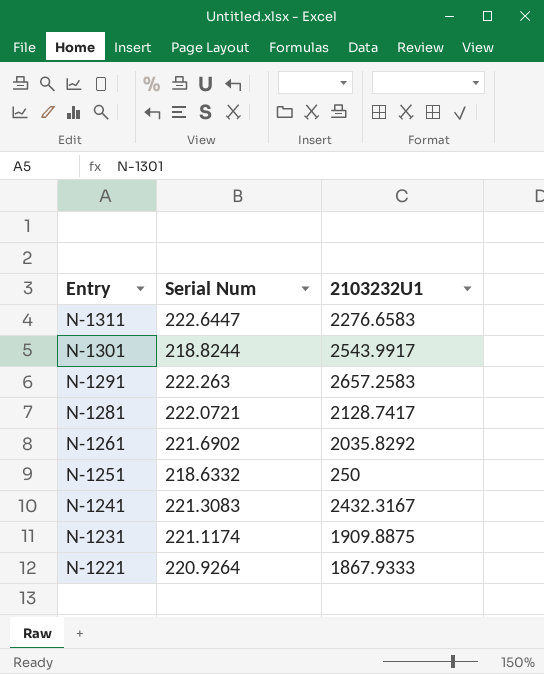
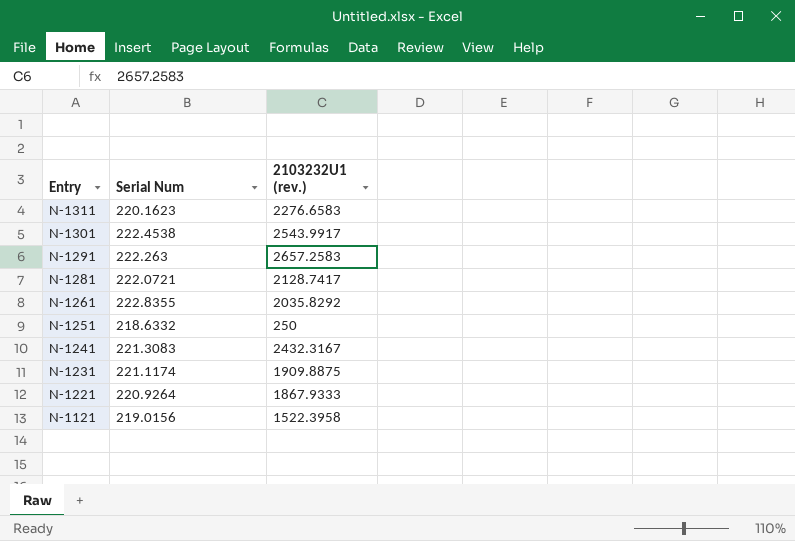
column name: 2103232U1 -> 2103232U1 (rev.)
N-1311 | Serial Num: 222.6447 -> 220.1623
N-1301 | Serial Num: 218.8244 -> 222.4538
N-1261 | Serial Num: 221.6902 -> 222.8355
row N-1121: none -> 219.0156 | 1522.3958

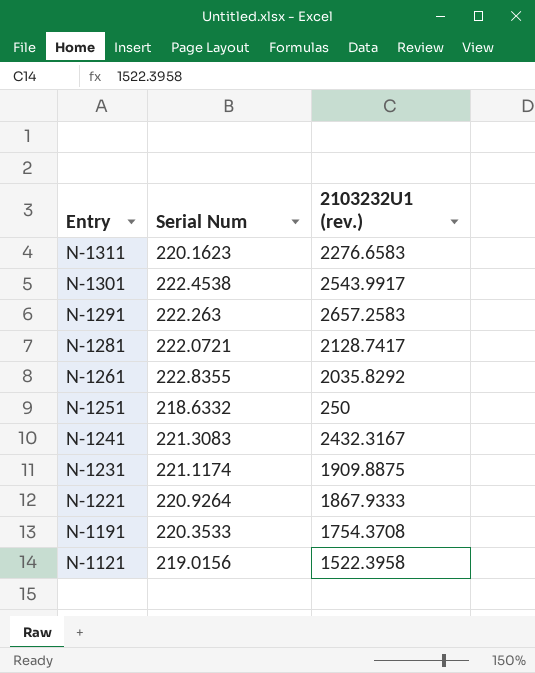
row N-1191: none -> 220.3533 | 1754.3708

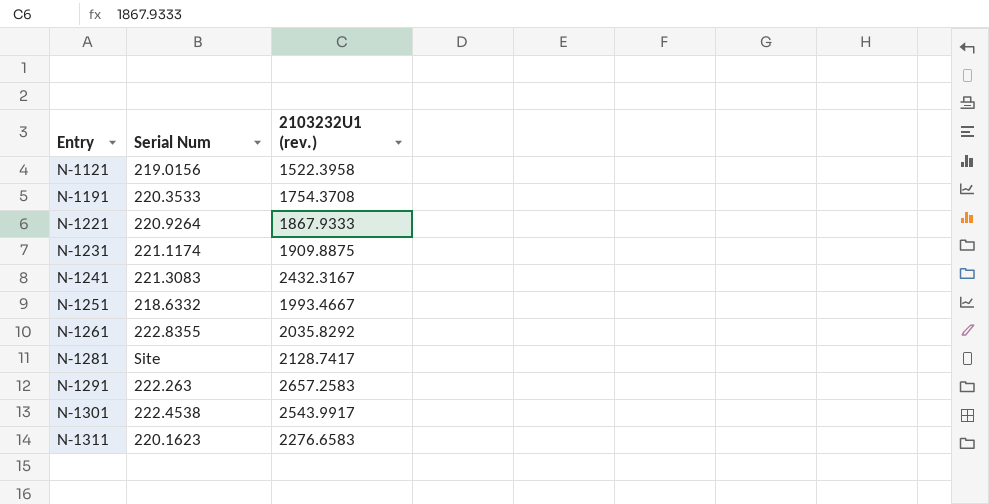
row order: Entry descending -> Entry ascending
N-1251 | 2103232U1 (rev.): 250 -> 1993.4667
N-1281 | Serial Num: 222.0721 -> Site

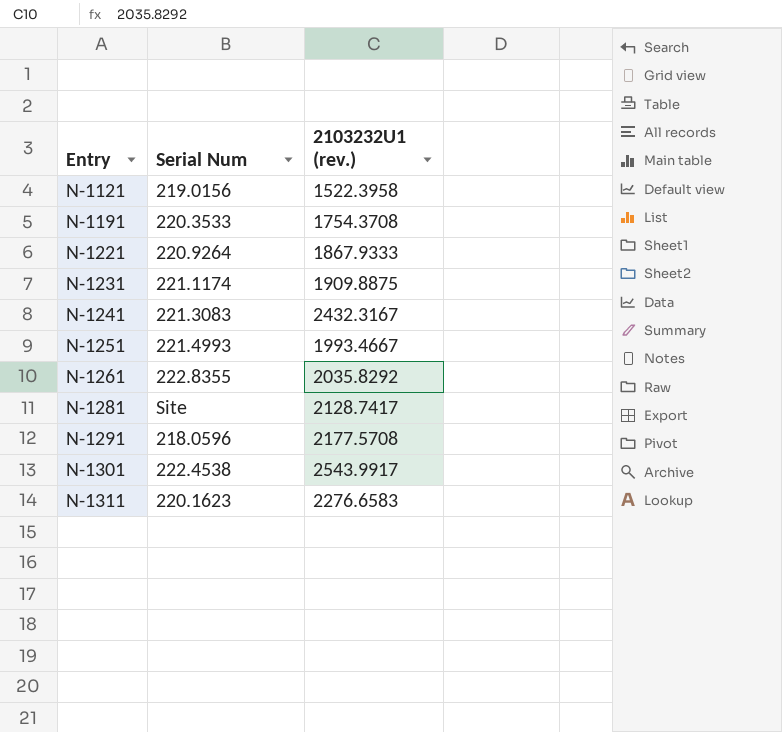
N-1251 | Serial Num: 218.6332 -> 221.4993
N-1291 | Serial Num: 222.263 -> 218.0596
N-1291 | 2103232U1 (rev.): 2657.2583 -> 2177.5708

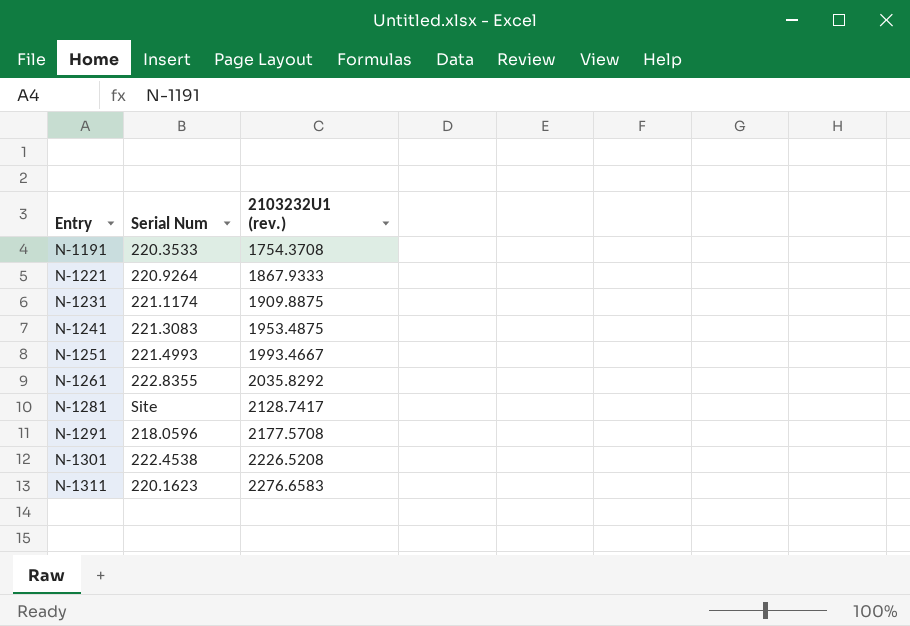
row N-1121: 219.0156 | 1522.3958 -> none
N-1241 | 2103232U1 (rev.): 2432.3167 -> 1953.4875
N-1301 | 2103232U1 (rev.): 2543.9917 -> 2226.5208

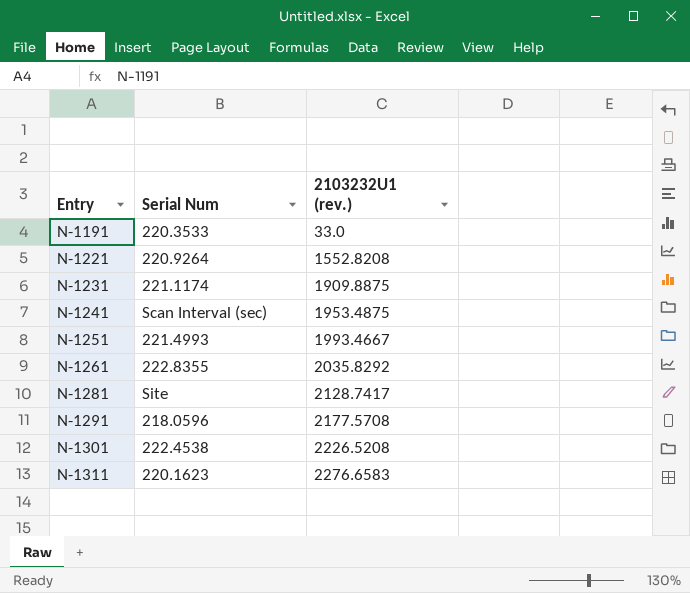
N-1191 | 2103232U1 (rev.): 1754.3708 -> 33.0
N-1221 | 2103232U1 (rev.): 1867.9333 -> 1552.8208
N-1241 | Serial Num: 221.3083 -> Scan Interval (sec)

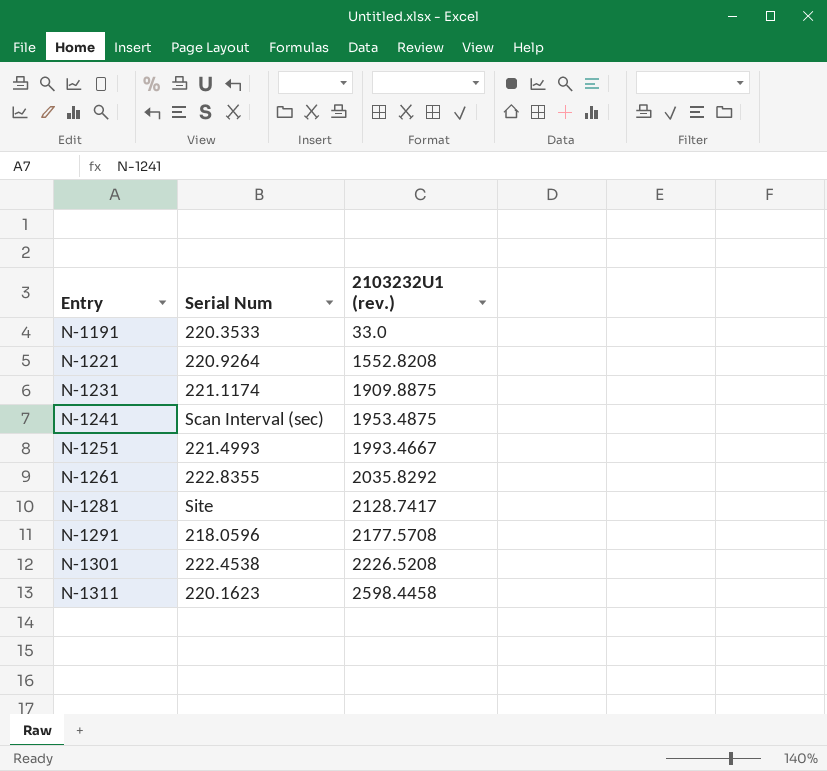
N-1311 | 2103232U1 (rev.): 2276.6583 -> 2598.4458

